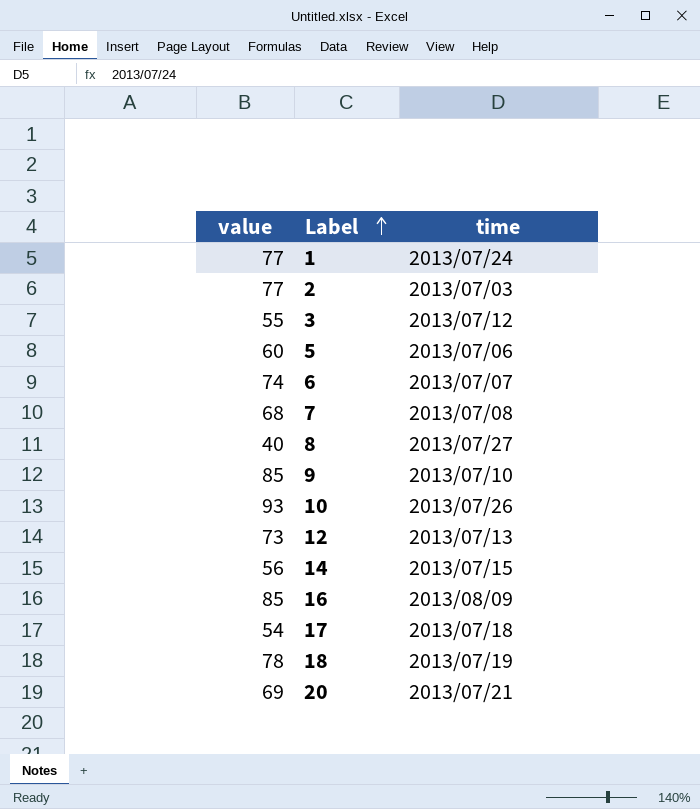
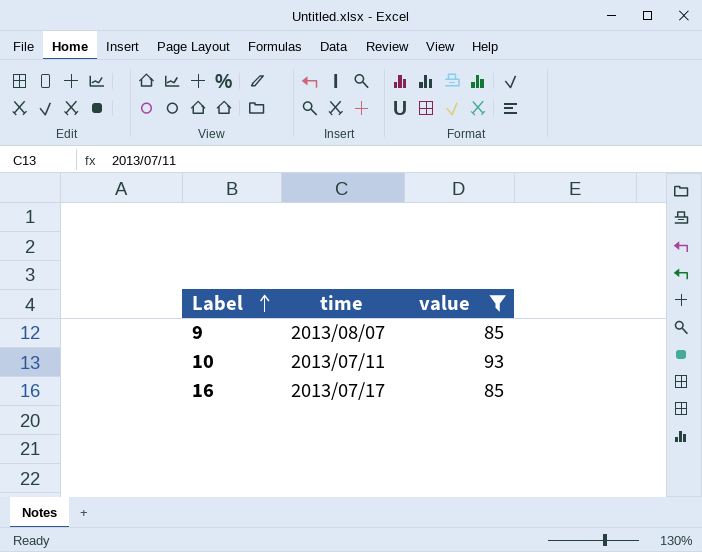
filter: none -> value >= 85
column value | position: 1 -> 3
9 | time: 2013/07/10 -> 2013/08/07
10 | time: 2013/07/26 -> 2013/07/11
16 | time: 2013/08/09 -> 2013/07/17

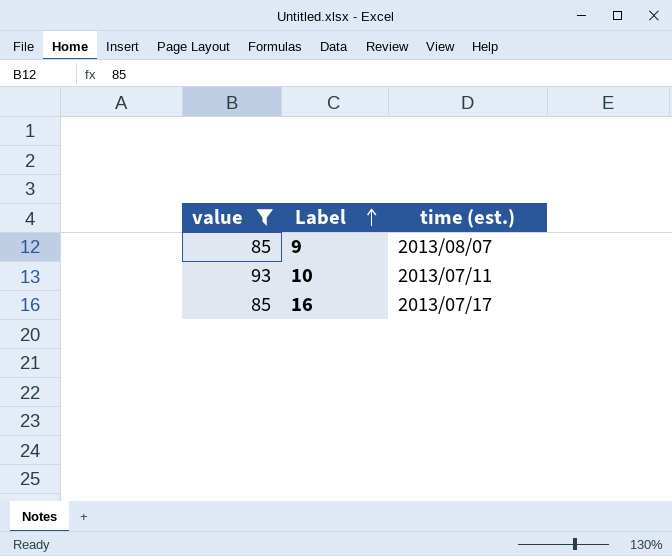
column value | position: 3 -> 1
column name: time -> time (est.)

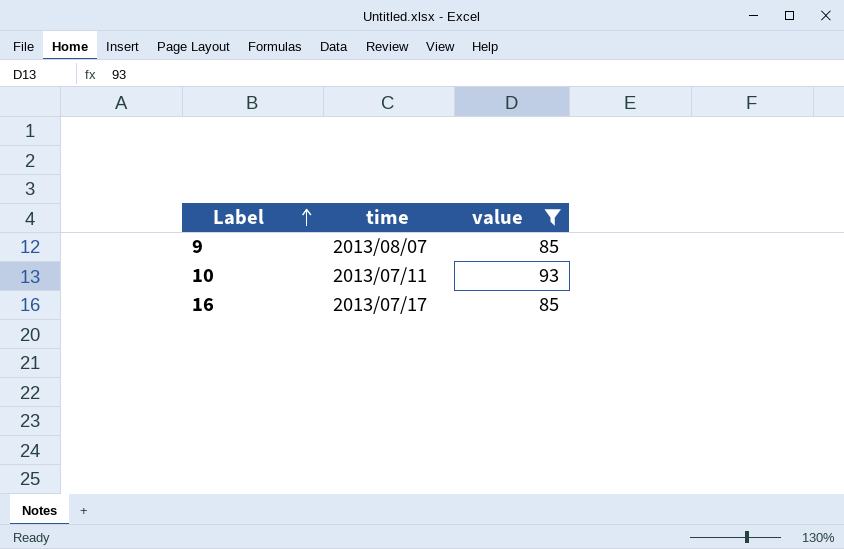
column name: time (est.) -> time
column value | position: 1 -> 3

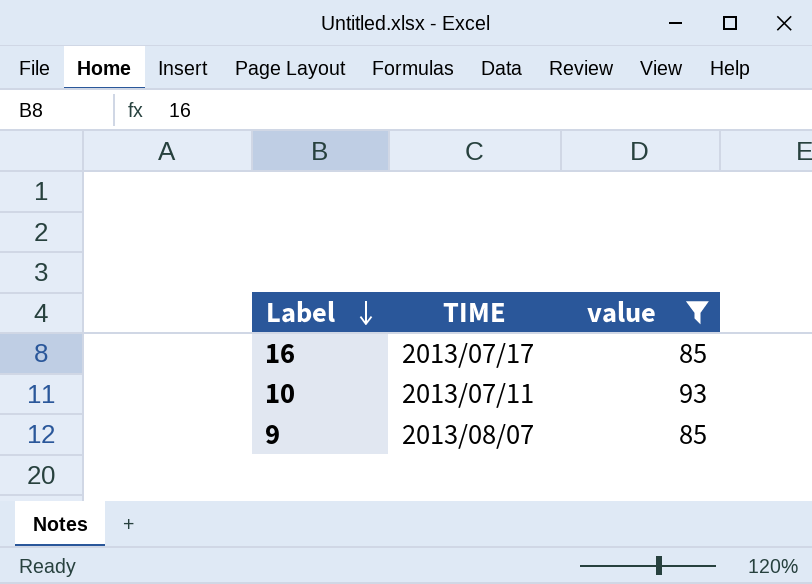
row order: Label ascending -> Label descending
column name: time -> TIME

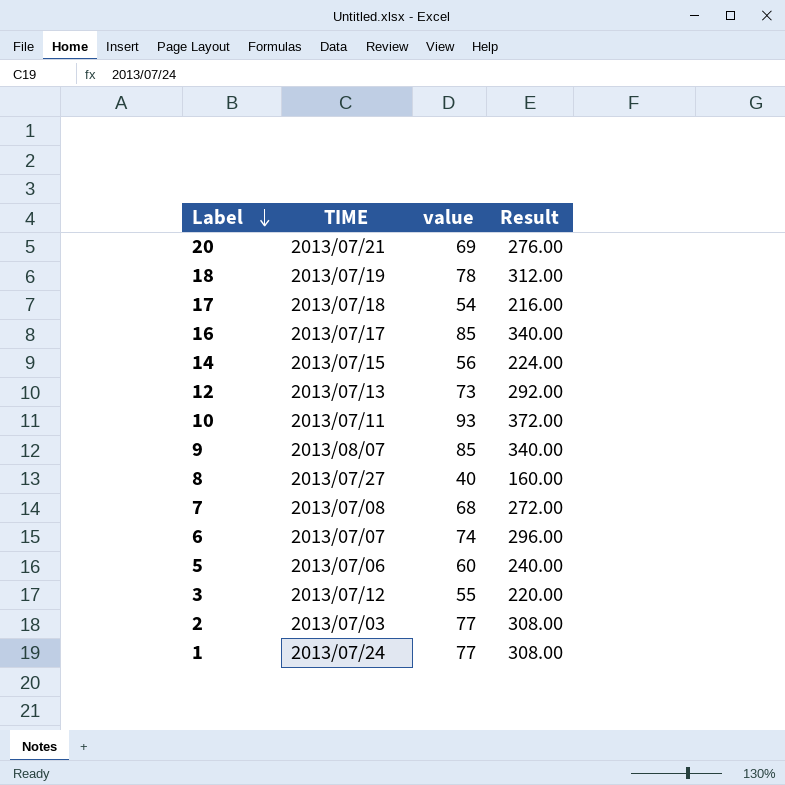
filter: value >= 85 -> none
column Result | formula: none -> [value] * 4

